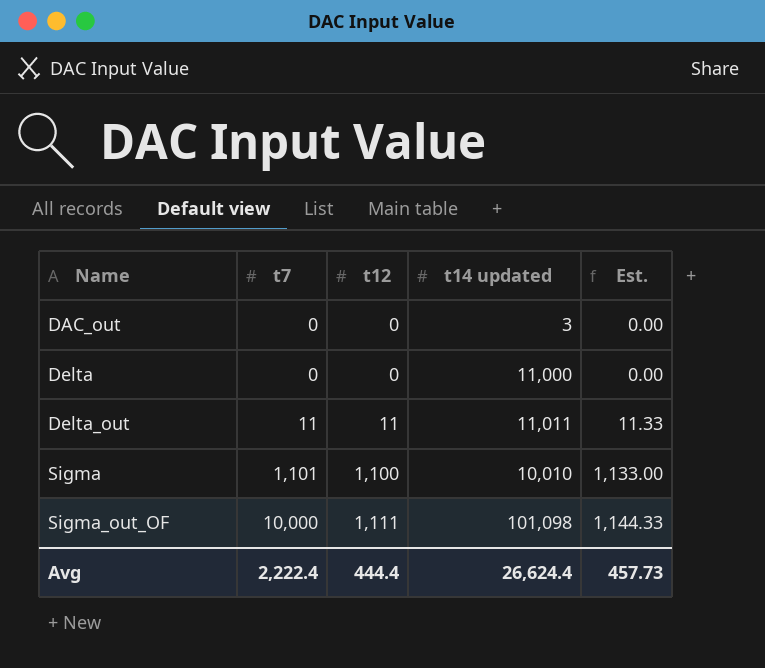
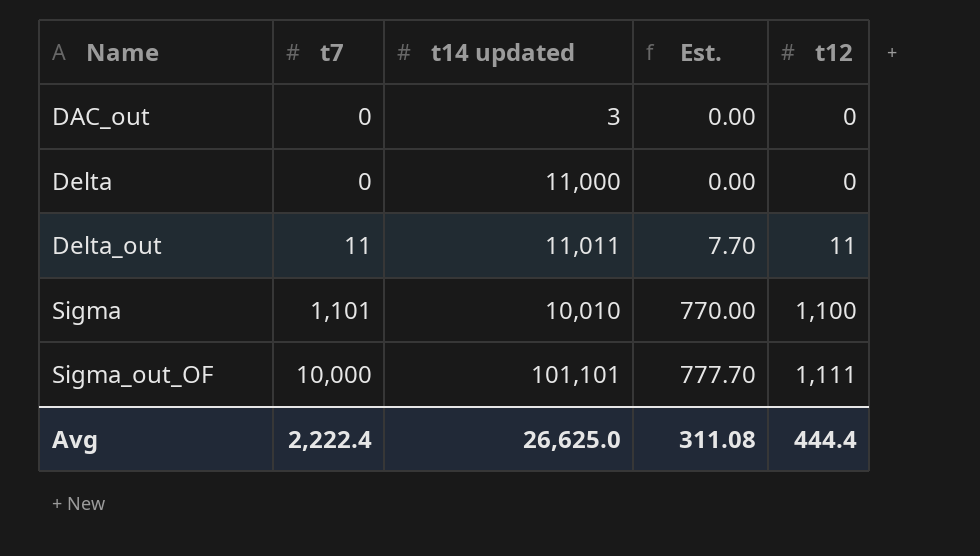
column Est. | formula: [t12] * 1.03 -> [t12] * 0.7
column t12 | position: 3 -> 5
Sigma_out_OF | t14 updated: 101,098 -> 101,101
Avg | t14 updated: 26,624.4 -> 26,625.0
Avg | Est.: 457.73 -> 311.08

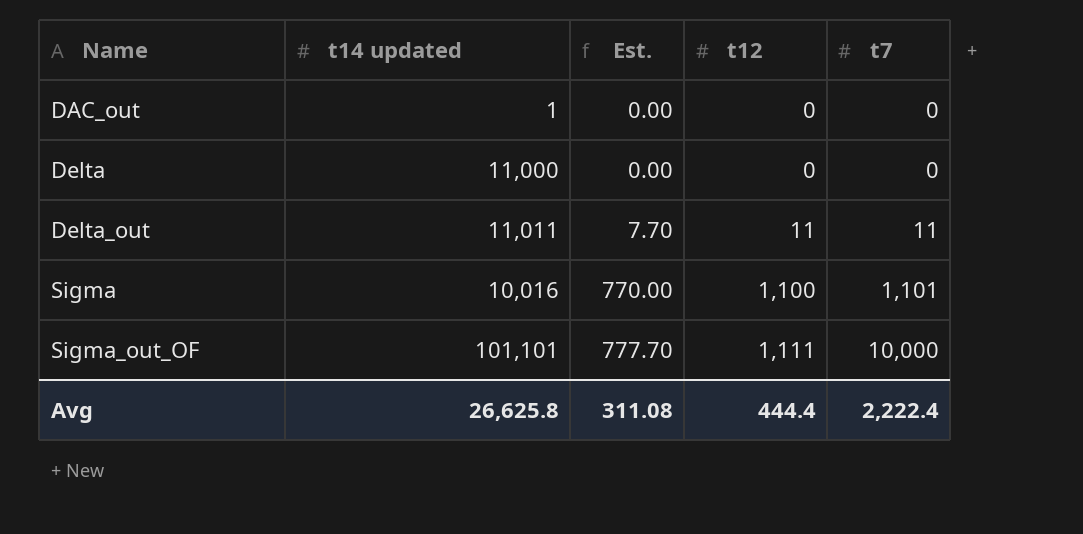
column t7 | position: 2 -> 5
DAC_out | t14 updated: 3 -> 1
Sigma | t14 updated: 10,010 -> 10,016
Avg | t14 updated: 26,625.0 -> 26,625.8

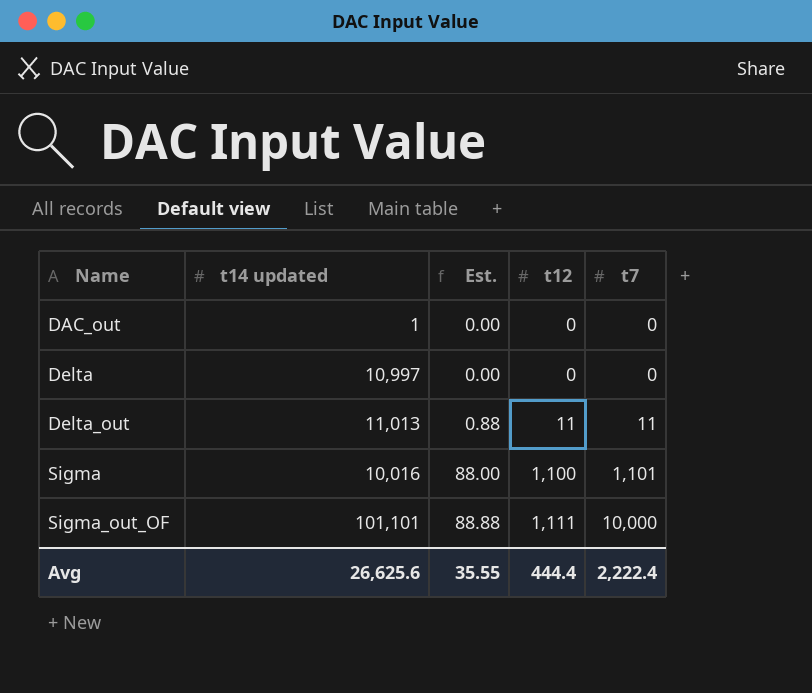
column Est. | formula: [t12] * 0.7 -> [t12] * 0.08
Delta | t14 updated: 11,000 -> 10,997
Delta_out | t14 updated: 11,011 -> 11,013
Avg | t14 updated: 26,625.8 -> 26,625.6
Avg | Est.: 311.08 -> 35.55

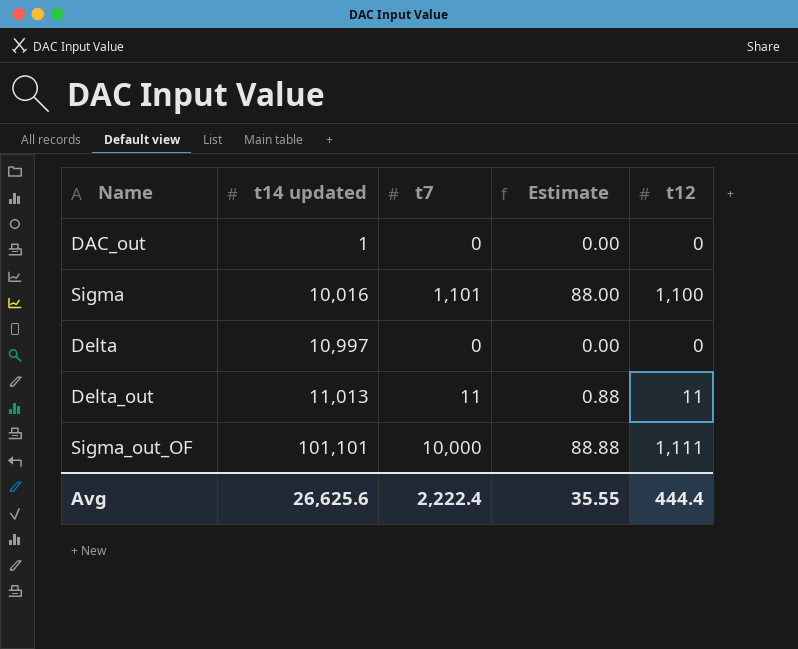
row order: Name ascending -> t14 updated ascending
column t7 | position: 5 -> 3
column name: Est. -> Estimate

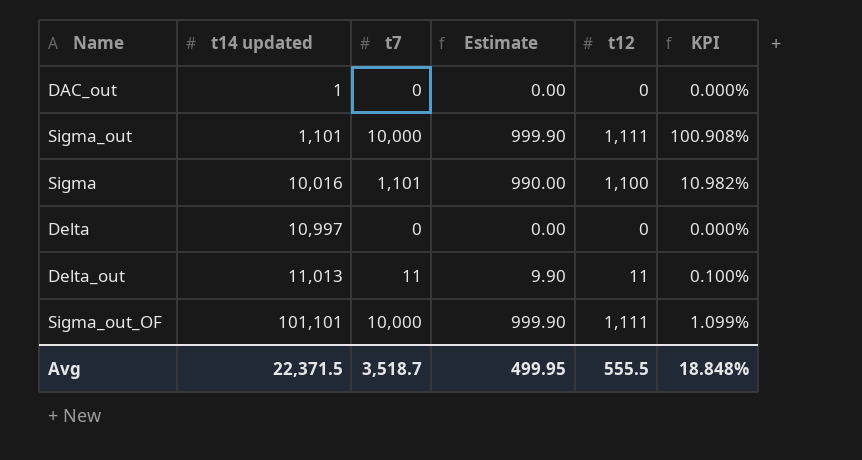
column Estimate | formula: [t12] * 0.08 -> [t12] * 0.9
column KPI | formula: none -> [t12] / [t14 updated]
row Sigma_out: none -> 1,101 | 10,000 | 999.90 | 1,111 | 100.908%
Avg | t14 updated: 26,625.6 -> 22,371.5
Avg | t7: 2,222.4 -> 3,518.7
Avg | Estimate: 35.55 -> 499.95
Avg | t12: 444.4 -> 555.5

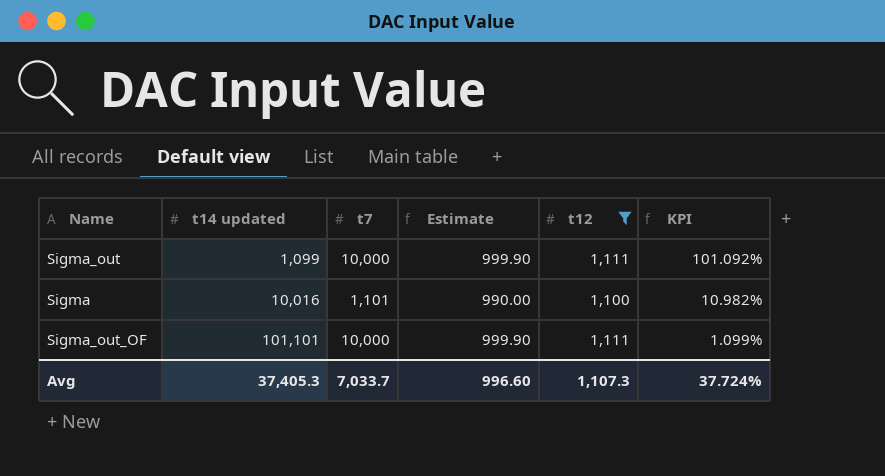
filter: none -> t12 >= 1,100
Sigma_out | t14 updated: 1,101 -> 1,099
Sigma_out | KPI: 100.908% -> 101.092%
Avg | t14 updated: 22,371.5 -> 37,405.3
Avg | t7: 3,518.7 -> 7,033.7
Avg | Estimate: 499.95 -> 996.60
Avg | t12: 555.5 -> 1,107.3
Avg | KPI: 18.848% -> 37.724%

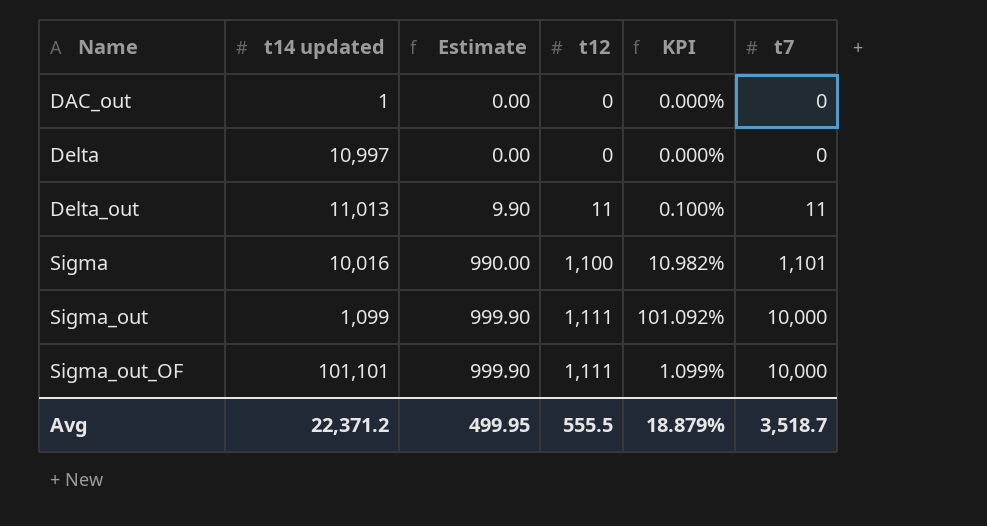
filter: t12 >= 1,100 -> none
row order: t14 updated ascending -> Name ascending
column t7 | position: 3 -> 6
Avg | t14 updated: 37,405.3 -> 22,371.2
Avg | Estimate: 996.60 -> 499.95
Avg | t12: 1,107.3 -> 555.5
Avg | KPI: 37.724% -> 18.879%
Avg | t7: 7,033.7 -> 3,518.7

